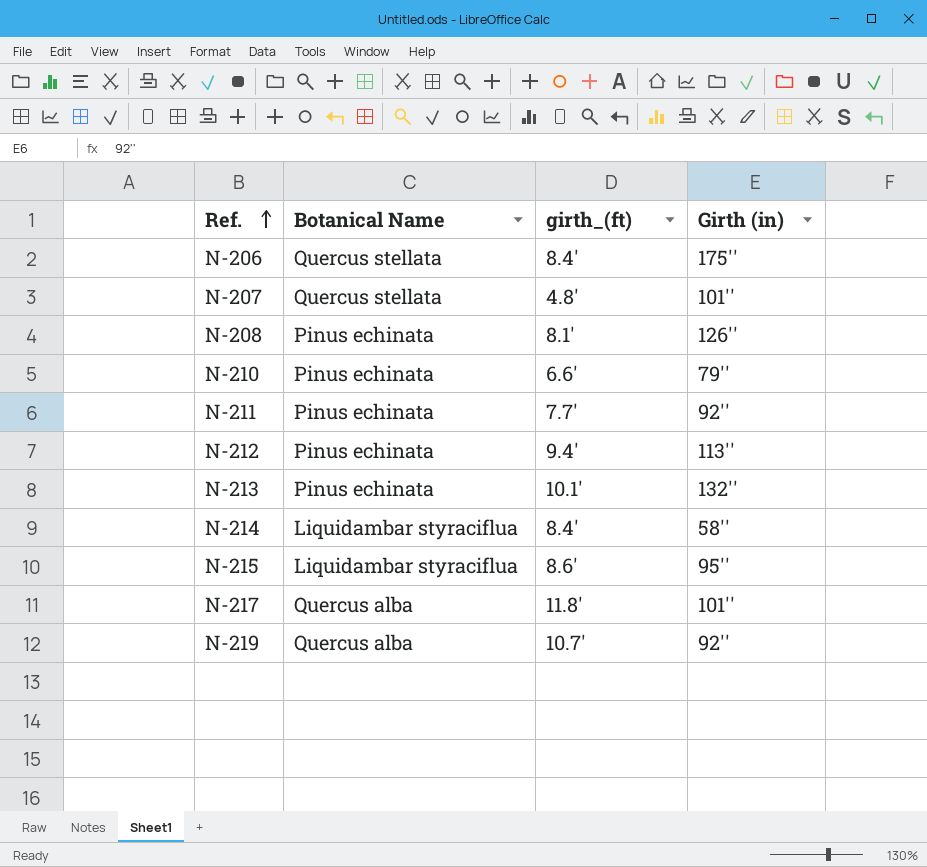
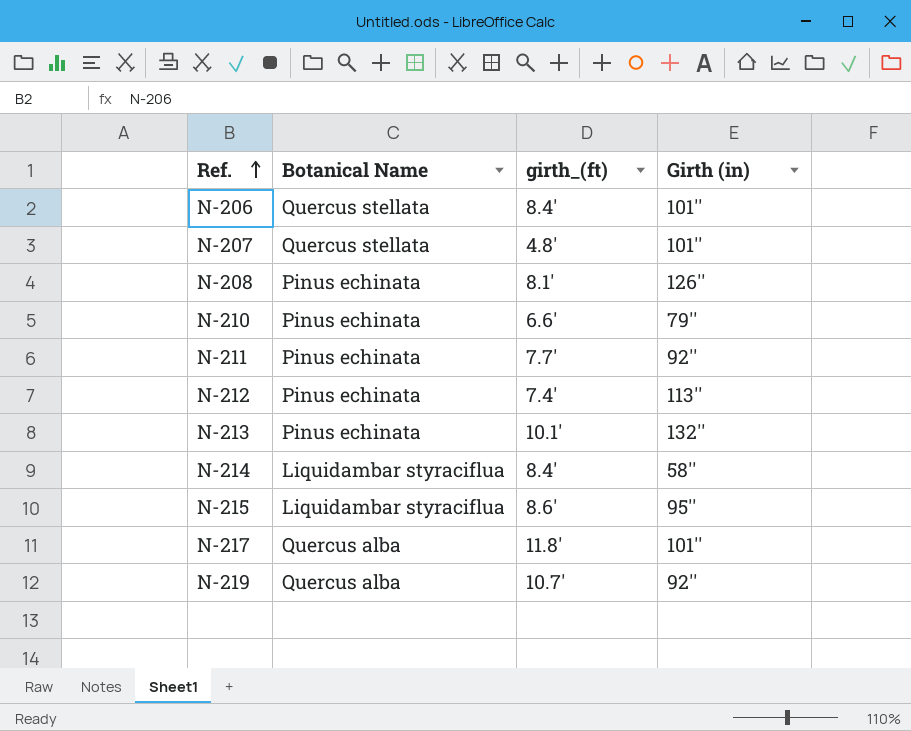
N-206 | Girth (in): 175'' -> 101''
N-212 | girth_(ft): 9.4' -> 7.4'

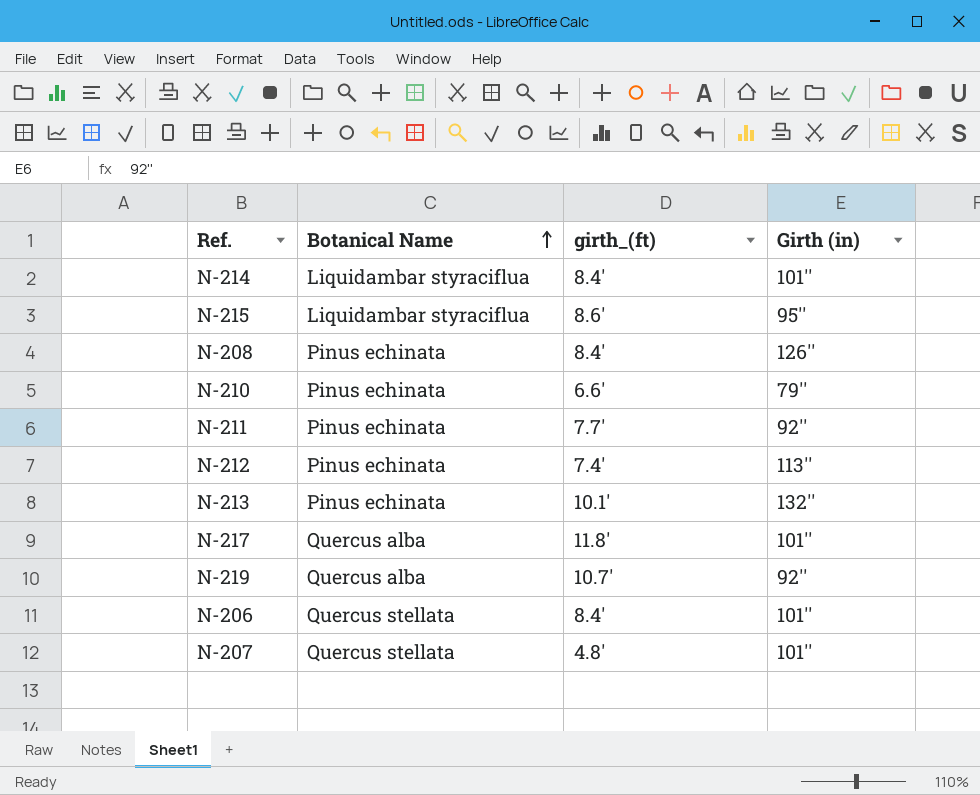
row order: Ref. ascending -> Botanical Name ascending
N-214 | Girth (in): 58'' -> 101''
N-208 | girth_(ft): 8.1' -> 8.4'

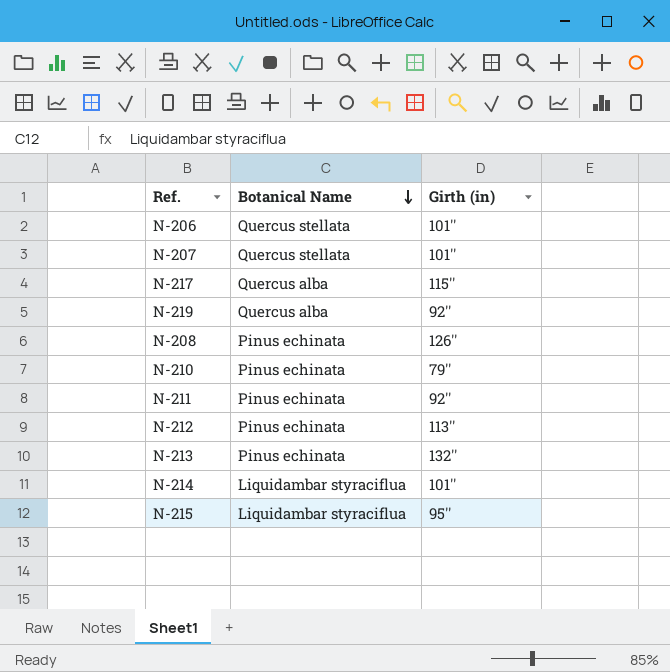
row order: Botanical Name ascending -> Botanical Name descending
column girth_(ft) | position: 3 -> none
N-217 | Girth (in): 101'' -> 115''

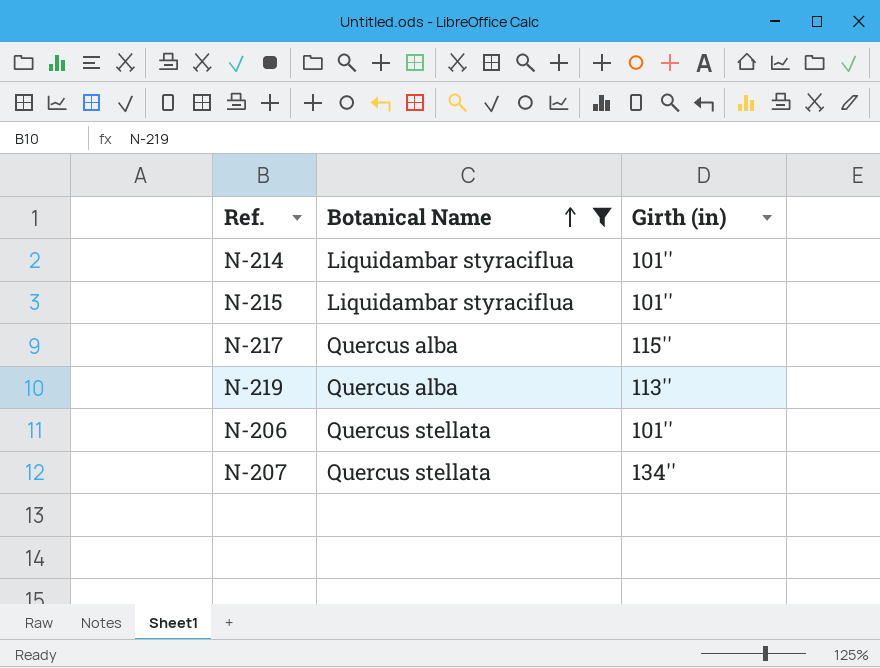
filter: none -> Botanical Name != Pinus echinata
row order: Botanical Name descending -> Botanical Name ascending
N-215 | Girth (in): 95'' -> 101''
N-219 | Girth (in): 92'' -> 113''
N-207 | Girth (in): 101'' -> 134''

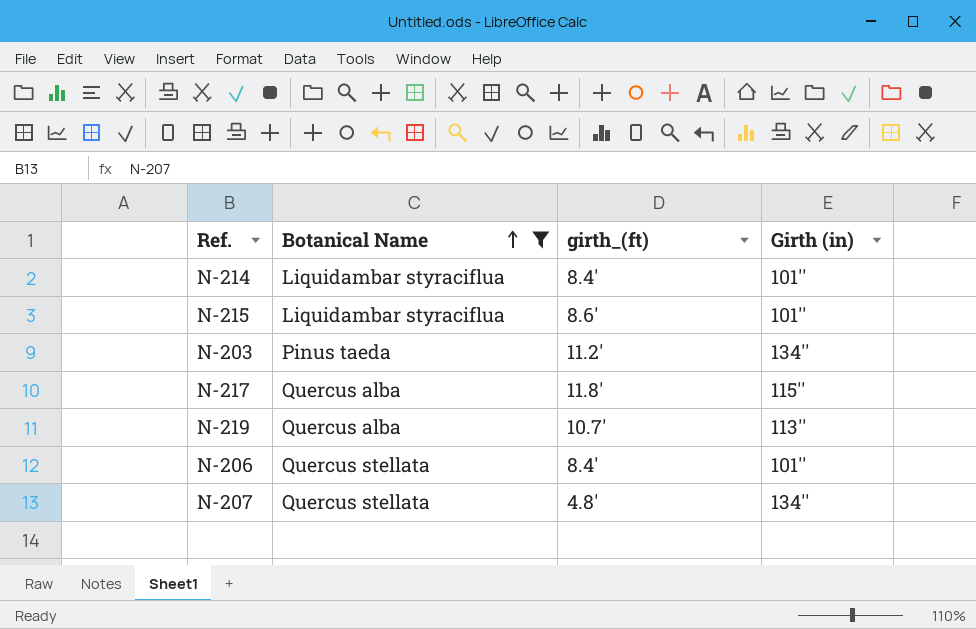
column girth_(ft) | position: none -> 3
row N-203: none -> Pinus taeda | 11.2' | 134''

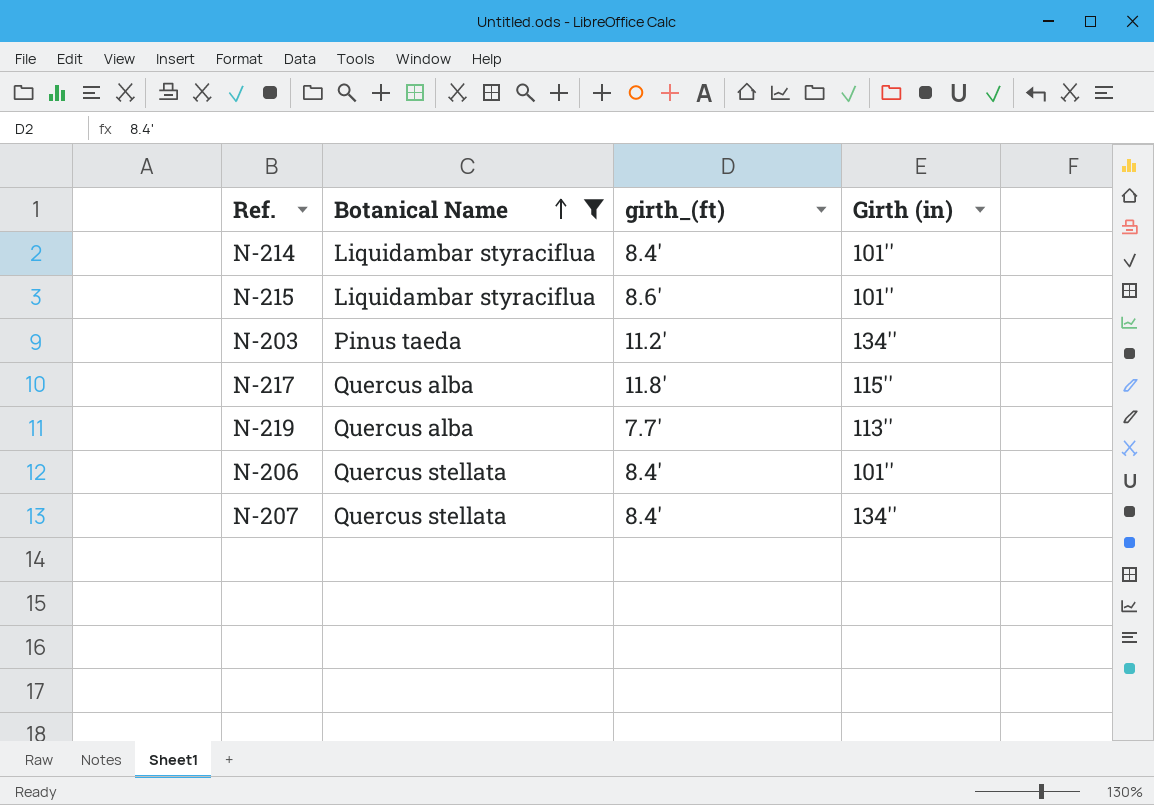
N-219 | girth_(ft): 10.7' -> 7.7'
N-207 | girth_(ft): 4.8' -> 8.4'

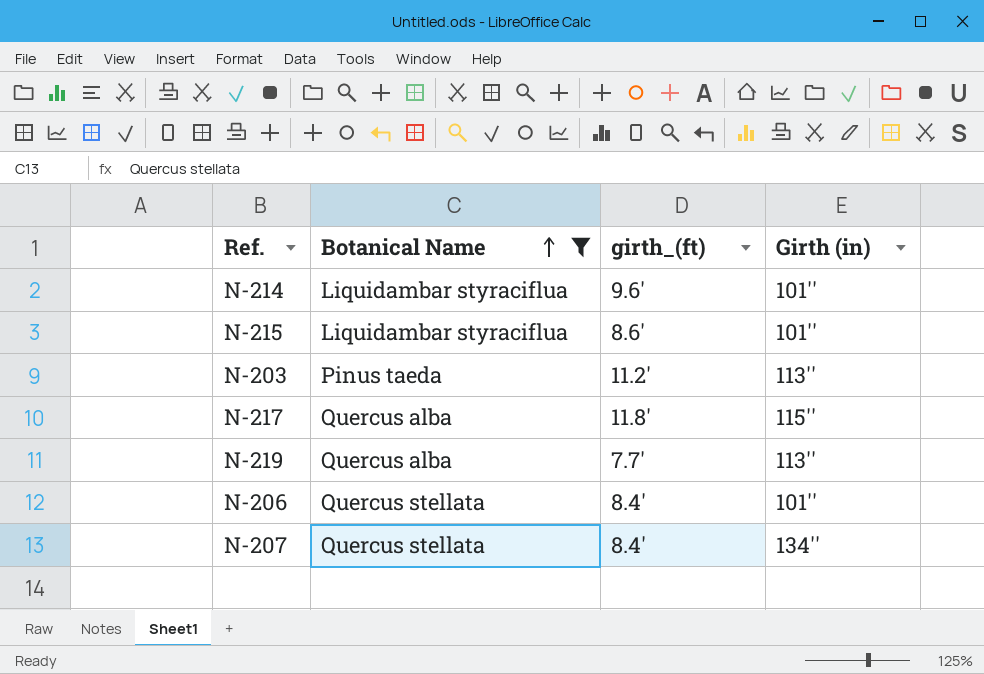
N-214 | girth_(ft): 8.4' -> 9.6'
N-203 | Girth (in): 134'' -> 113''

